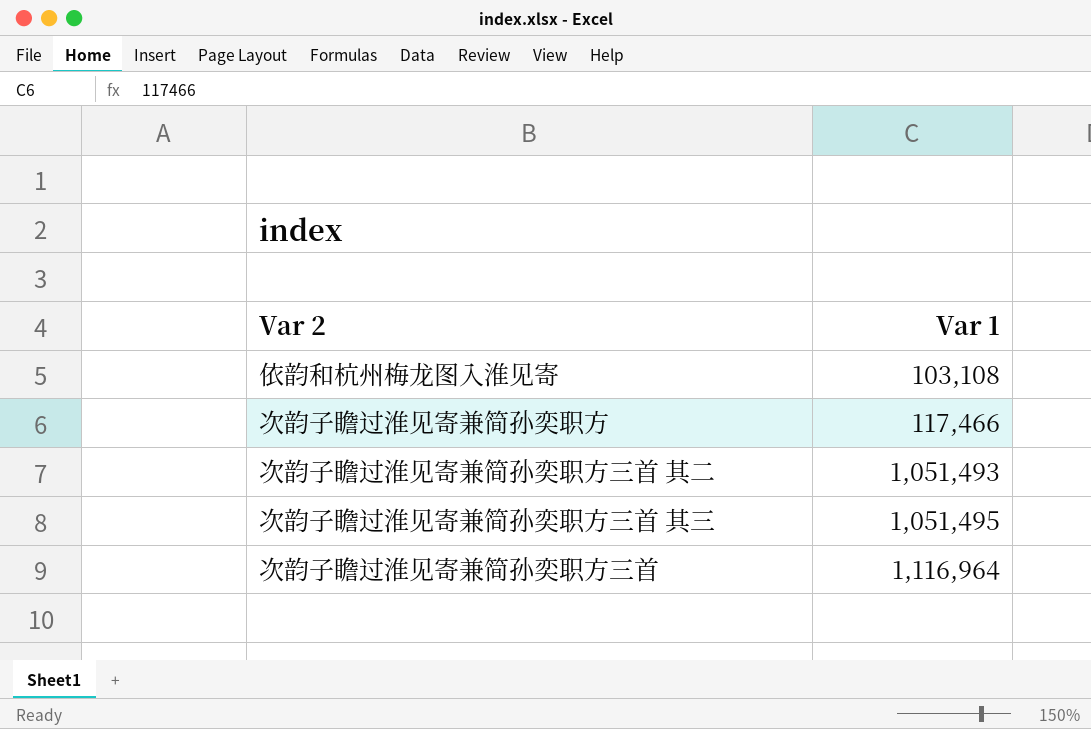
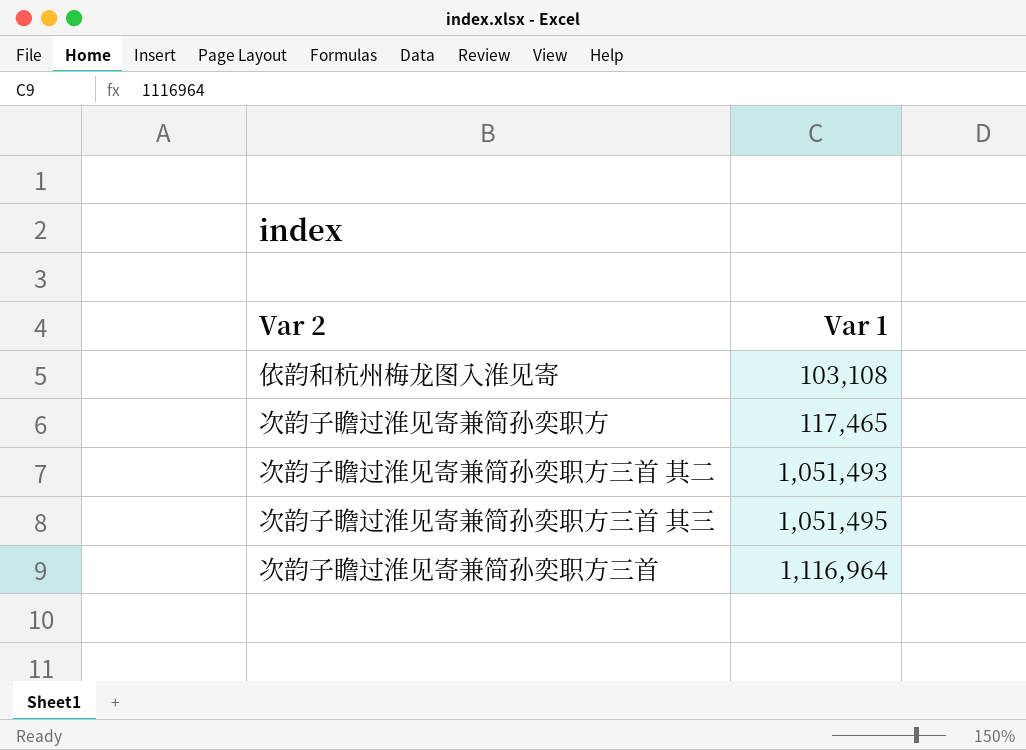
次韵子瞻过淮见寄兼简孙奕职方 | Var 1: 117,466 -> 117,465

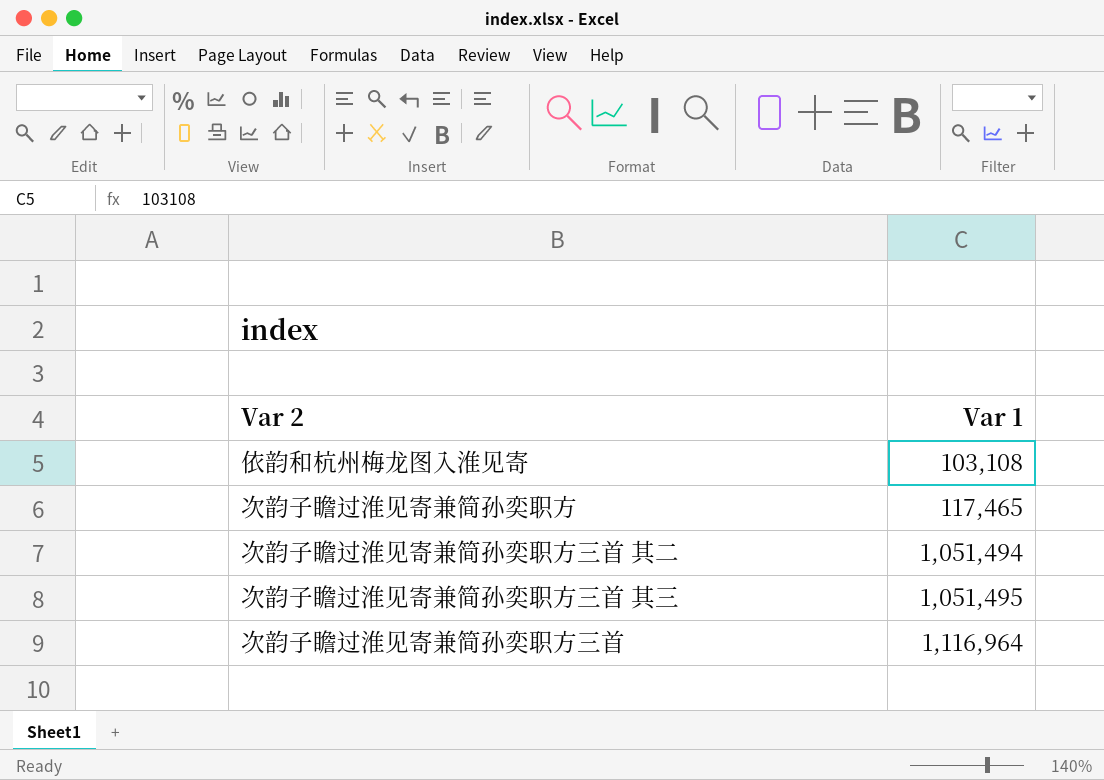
次韵子瞻过淮见寄兼简孙奕职方三首 其二 | Var 1: 1,051,493 -> 1,051,494

